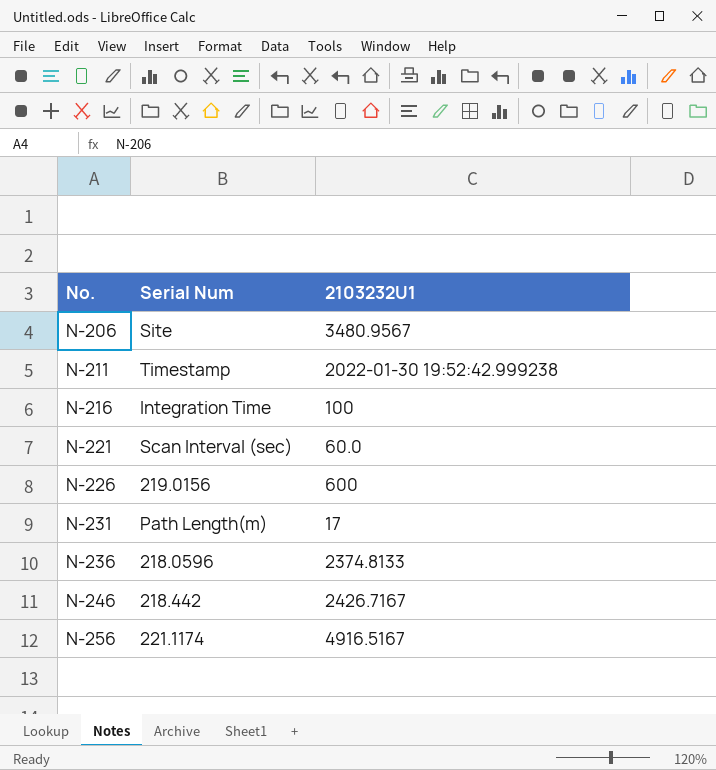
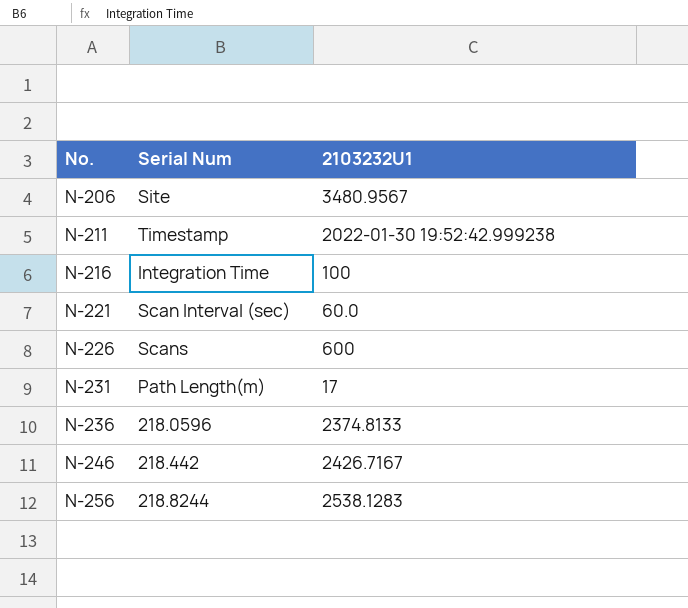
N-226 | Serial Num: 219.0156 -> Scans
N-256 | Serial Num: 221.1174 -> 218.8244
N-256 | 2103232U1: 4916.5167 -> 2538.1283

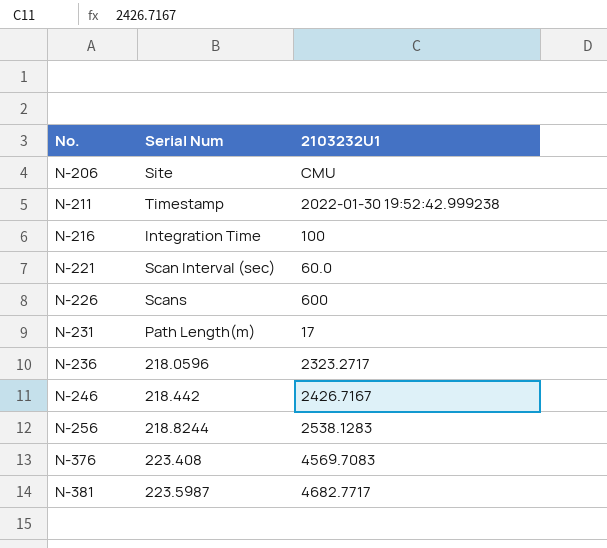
N-206 | 2103232U1: 3480.9567 -> CMU
N-236 | 2103232U1: 2374.8133 -> 2323.2717
row N-376: none -> 223.408 | 4569.7083
row N-381: none -> 223.5987 | 4682.7717

